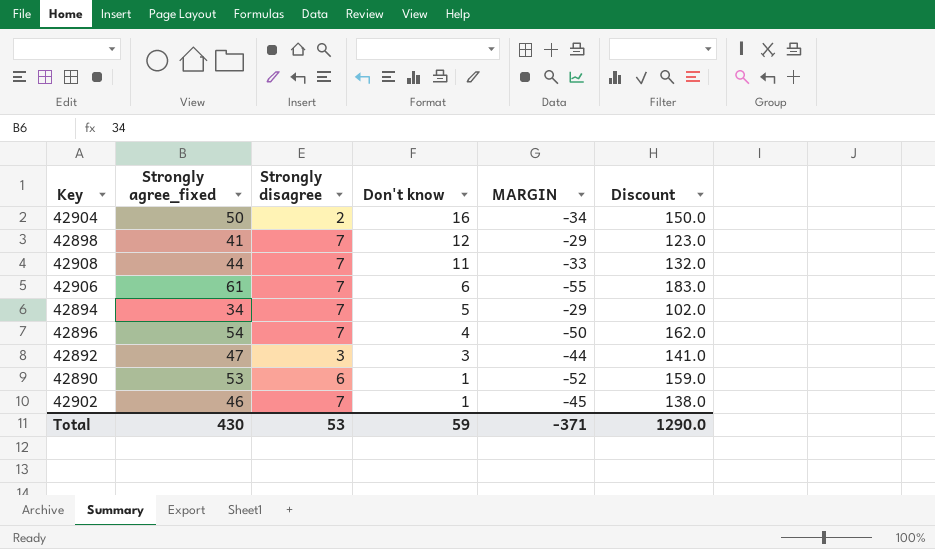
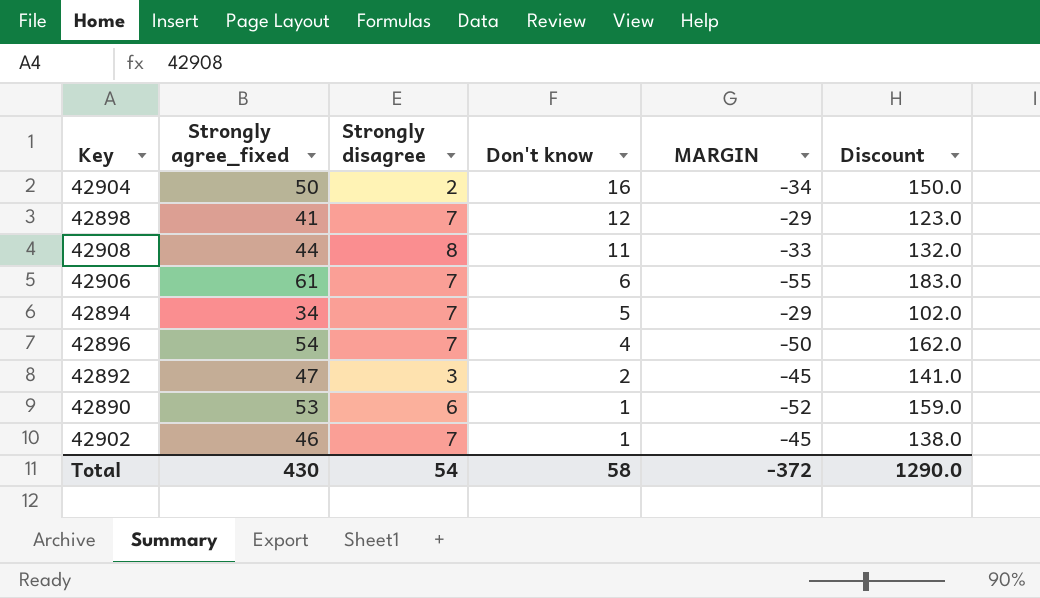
42908 | Strongly disagree: 7 -> 8
42892 | Don't know: 3 -> 2
42892 | MARGIN: -44 -> -45
Total | Strongly disagree: 53 -> 54
Total | Don't know: 59 -> 58
Total | MARGIN: -371 -> -372

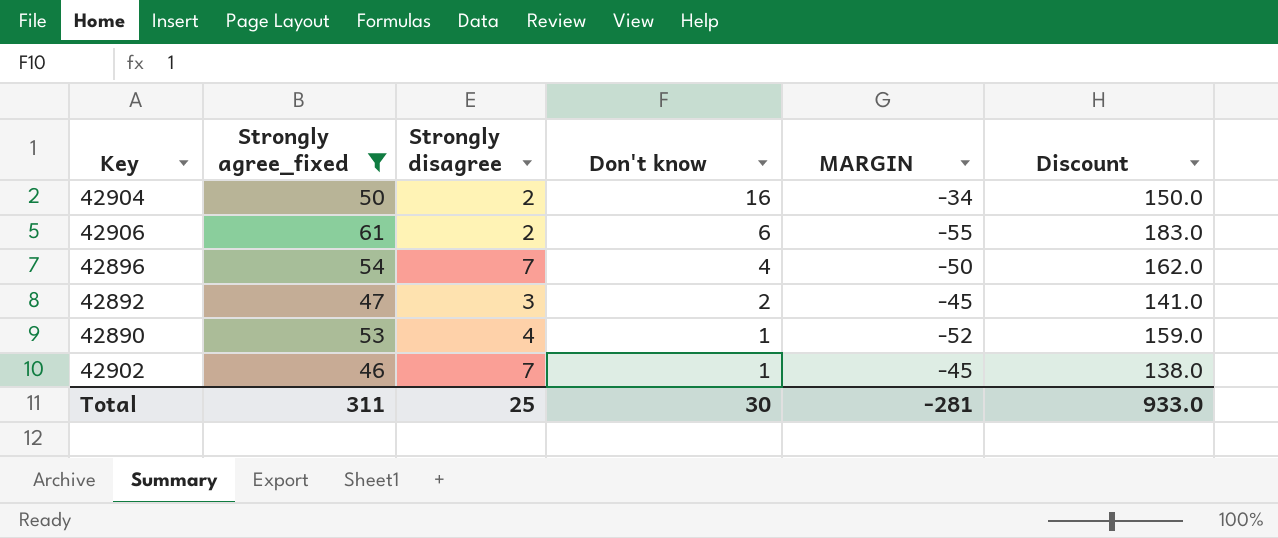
filter: none -> Strongly agree_fixed >= 46
42906 | Strongly disagree: 7 -> 2
42890 | Strongly disagree: 6 -> 4
Total | Strongly agree_fixed: 430 -> 311
Total | Strongly disagree: 54 -> 25
Total | Don't know: 58 -> 30
Total | MARGIN: -372 -> -281
Total | Discount: 1290.0 -> 933.0

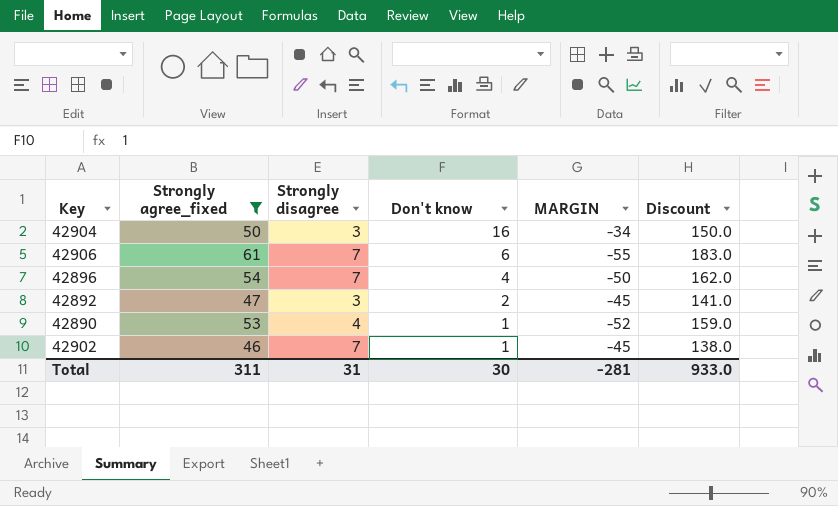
42904 | Strongly disagree: 2 -> 3
42906 | Strongly disagree: 2 -> 7
Total | Strongly disagree: 25 -> 31

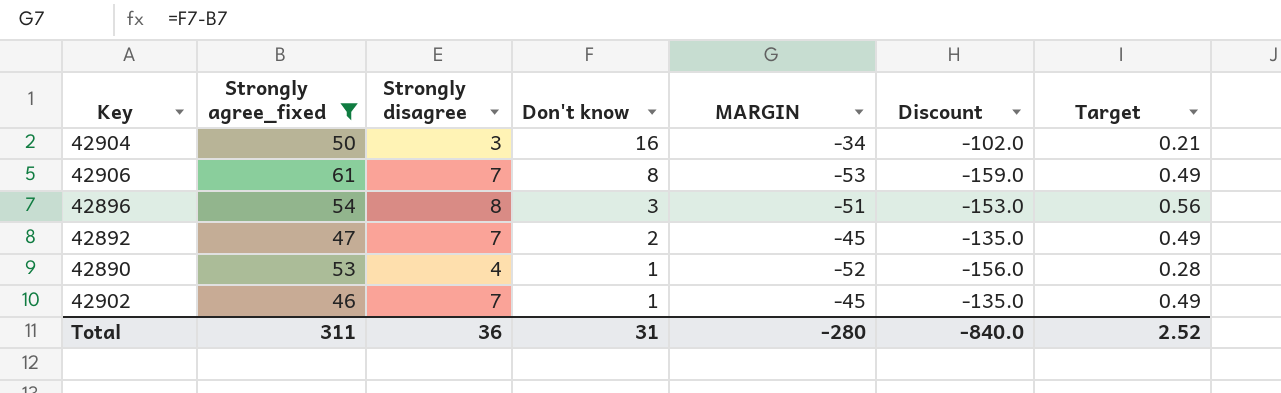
column Discount | formula: [Strongly agree_fixed] * 3 -> [MARGIN] * 3
column Target | formula: none -> [Strongly disagree] * 0.07
42906 | Don't know: 6 -> 8
42906 | MARGIN: -55 -> -53
42896 | Strongly disagree: 7 -> 8
42896 | Don't know: 4 -> 3
42896 | MARGIN: -50 -> -51
42892 | Strongly disagree: 3 -> 7
Total | Strongly disagree: 31 -> 36
Total | Don't know: 30 -> 31
Total | MARGIN: -281 -> -280
Total | Discount: 933.0 -> -840.0

